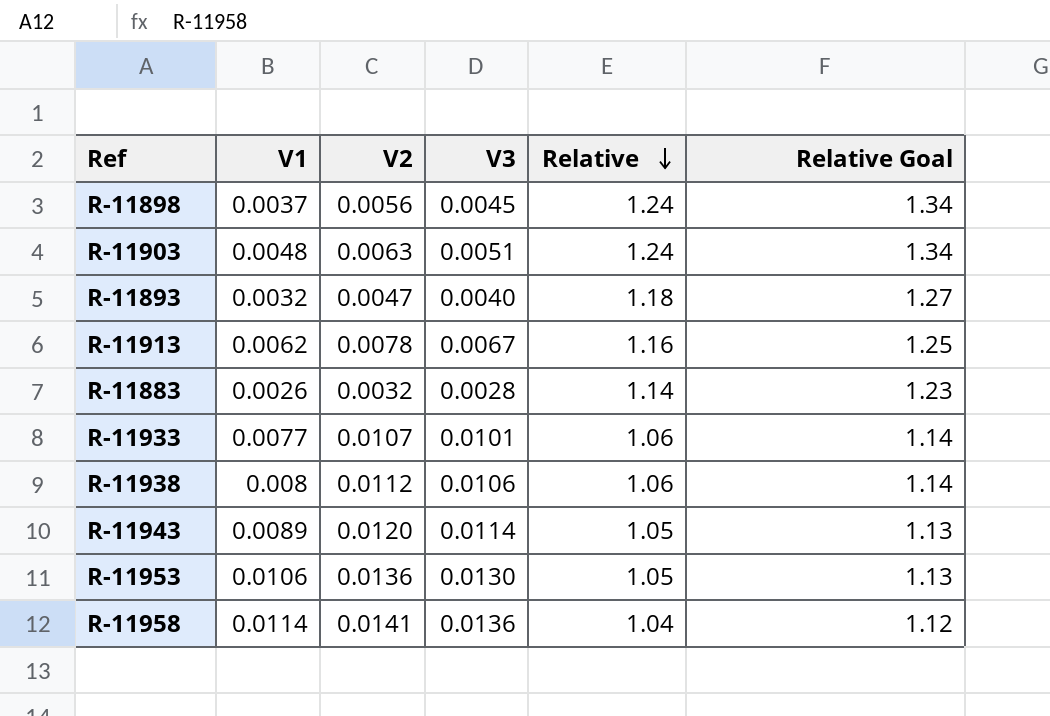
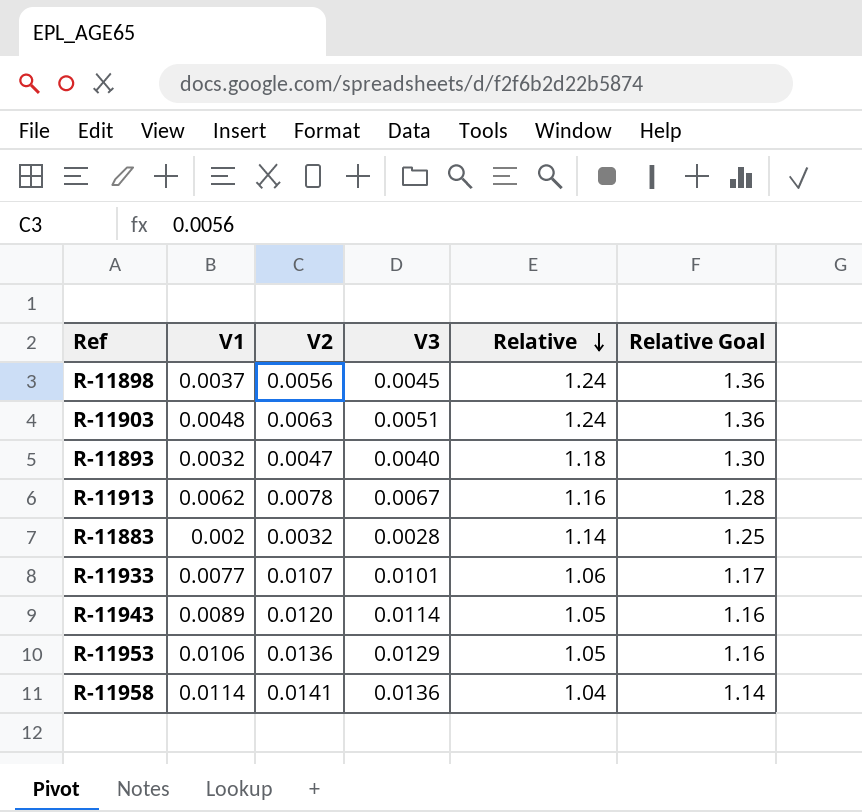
column Relative Goal | formula: [Relative] * 1.08 -> [Relative] * 1.1
row R-11938: 0.008 | 0.0112 | 0.0106 | 1.06 | 1.14 -> none
R-11883 | V1: 0.0026 -> 0.002
R-11953 | V3: 0.0130 -> 0.0129

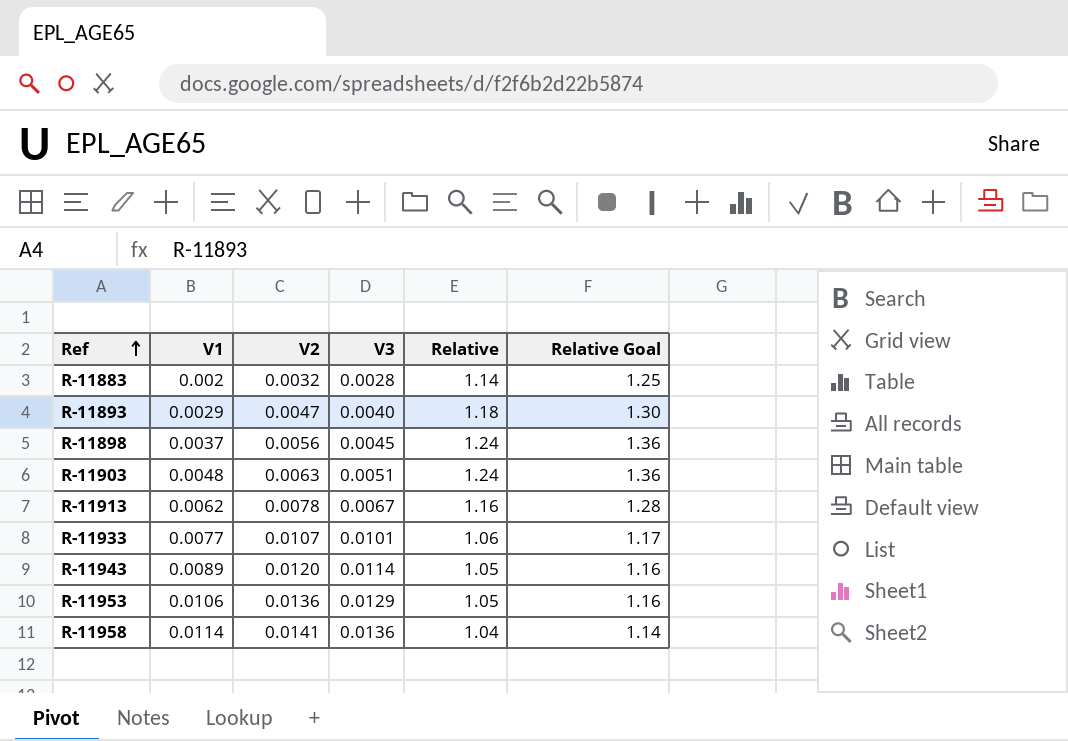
row order: Relative descending -> Ref ascending
R-11893 | V1: 0.0032 -> 0.0029

